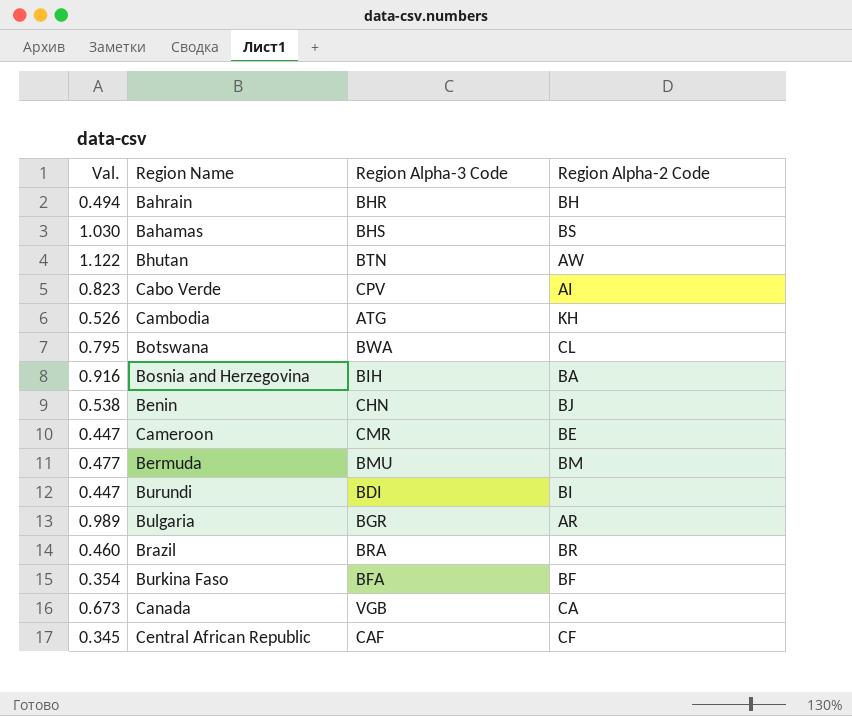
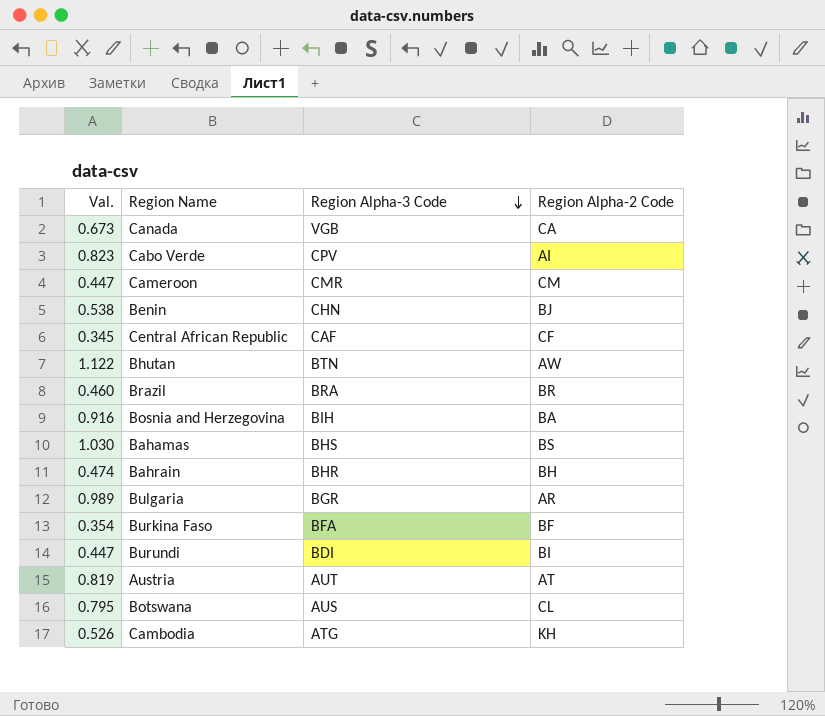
row order: none -> Region Alpha-3 Code descending
row Bermuda: 0.477 | BMU | BM -> none
Cameroon | Region Alpha-2 Code: BE -> CM
Bahrain | Val.: 0.494 -> 0.474
row Austria: none -> 0.819 | AUT | AT
Botswana | Region Alpha-3 Code: BWA -> AUS

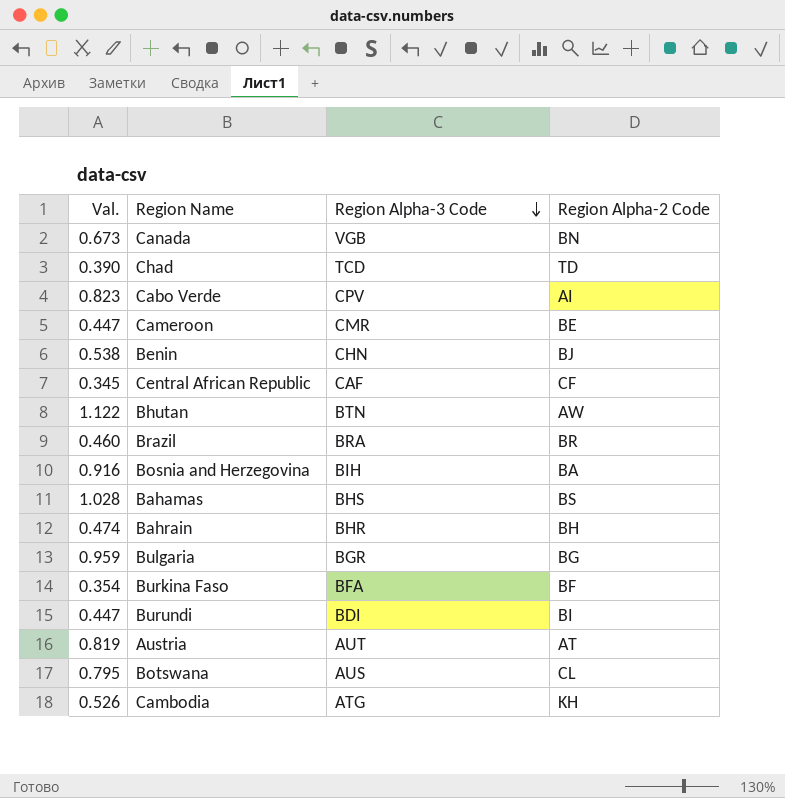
Canada | Region Alpha-2 Code: CA -> BN
row Chad: none -> 0.390 | TCD | TD
Cameroon | Region Alpha-2 Code: CM -> BE
Bahamas | Val.: 1.030 -> 1.028
Bulgaria | Val.: 0.989 -> 0.959
Bulgaria | Region Alpha-2 Code: AR -> BG

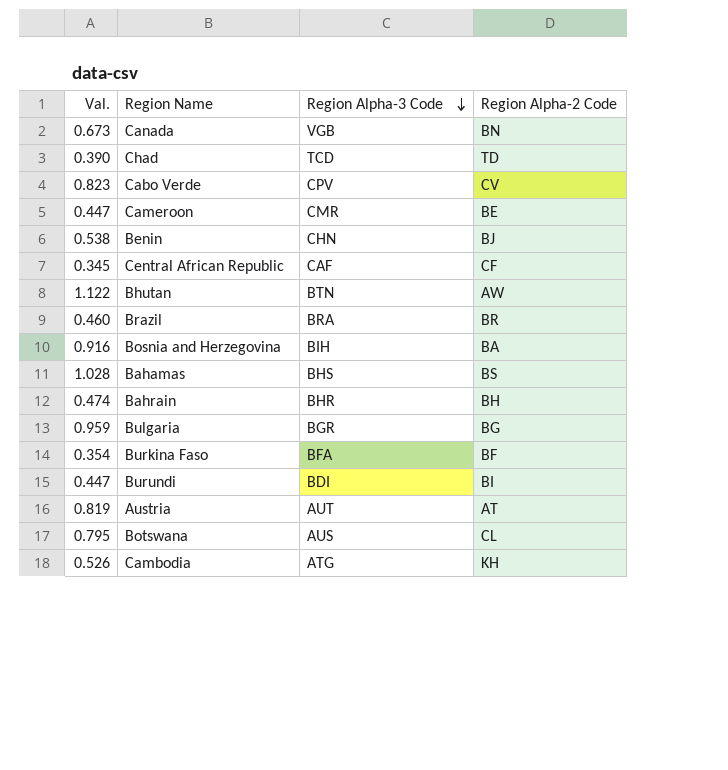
Cabo Verde | Region Alpha-2 Code: AI -> CV

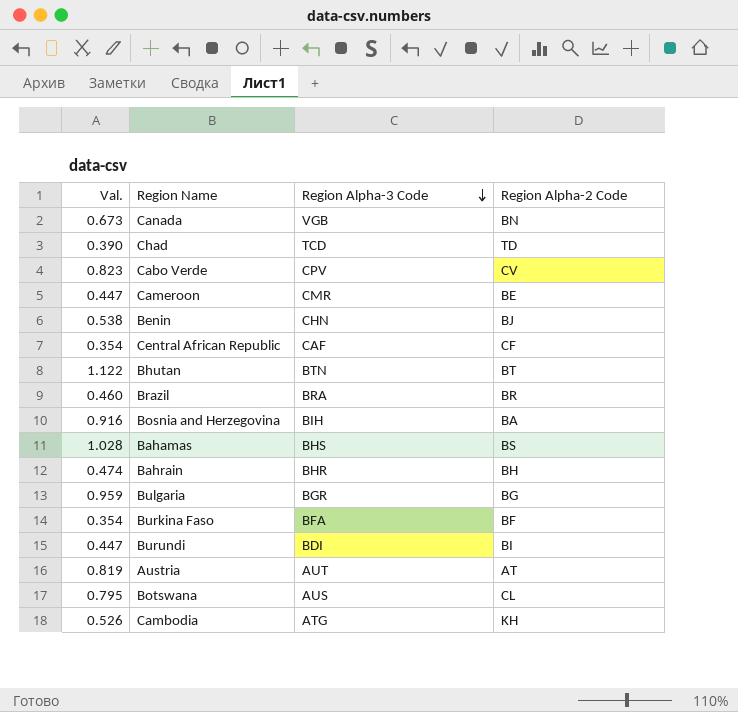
Central African Republic | Val.: 0.345 -> 0.354
Bhutan | Region Alpha-2 Code: AW -> BT

